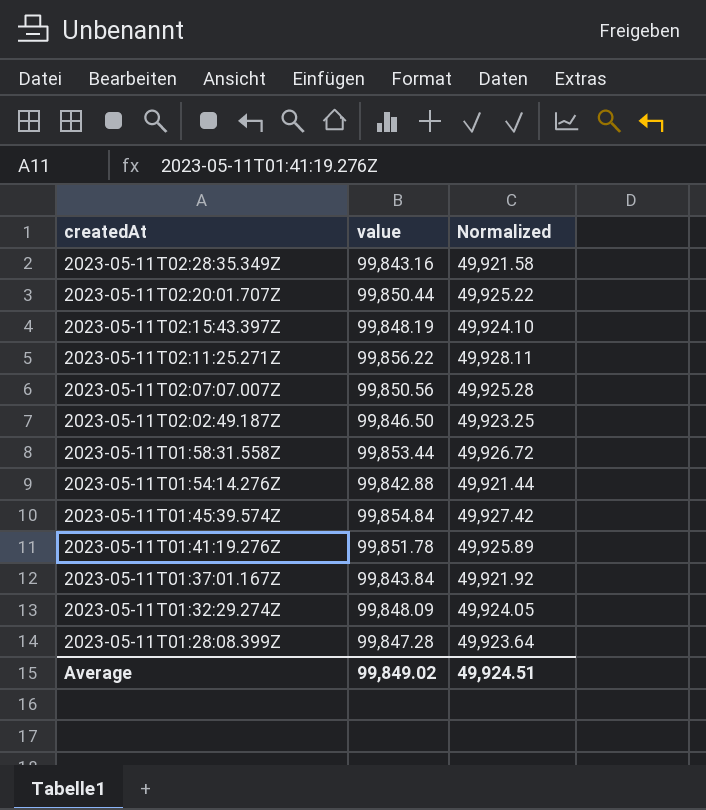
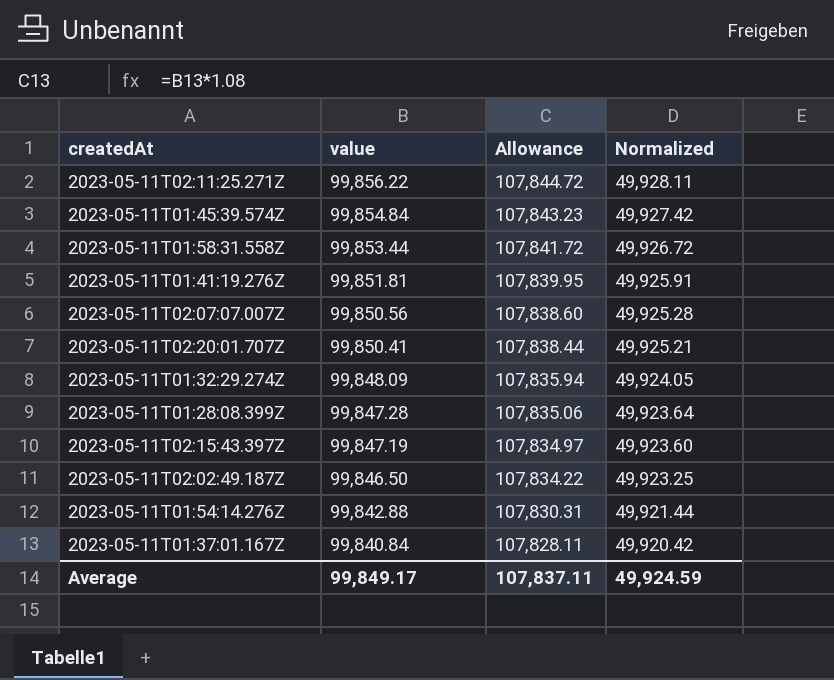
row order: createdAt descending -> value descending
column Allowance | formula: none -> [value] * 1.08
row 2023-05-11T02:28:35.349Z: 99,843.16 | 49,921.58 -> none
2023-05-11T01:41:19.276Z | value: 99,851.78 -> 99,851.81
2023-05-11T01:41:19.276Z | Normalized: 49,925.89 -> 49,925.91
2023-05-11T02:20:01.707Z | value: 99,850.44 -> 99,850.41
2023-05-11T02:20:01.707Z | Normalized: 49,925.22 -> 49,925.21
2023-05-11T02:15:43.397Z | value: 99,848.19 -> 99,847.19
2023-05-11T02:15:43.397Z | Normalized: 49,924.10 -> 49,923.60
2023-05-11T01:37:01.167Z | value: 99,843.84 -> 99,840.84
2023-05-11T01:37:01.167Z | Normalized: 49,921.92 -> 49,920.42
Average | value: 99,849.02 -> 99,849.17
Average | Normalized: 49,924.51 -> 49,924.59

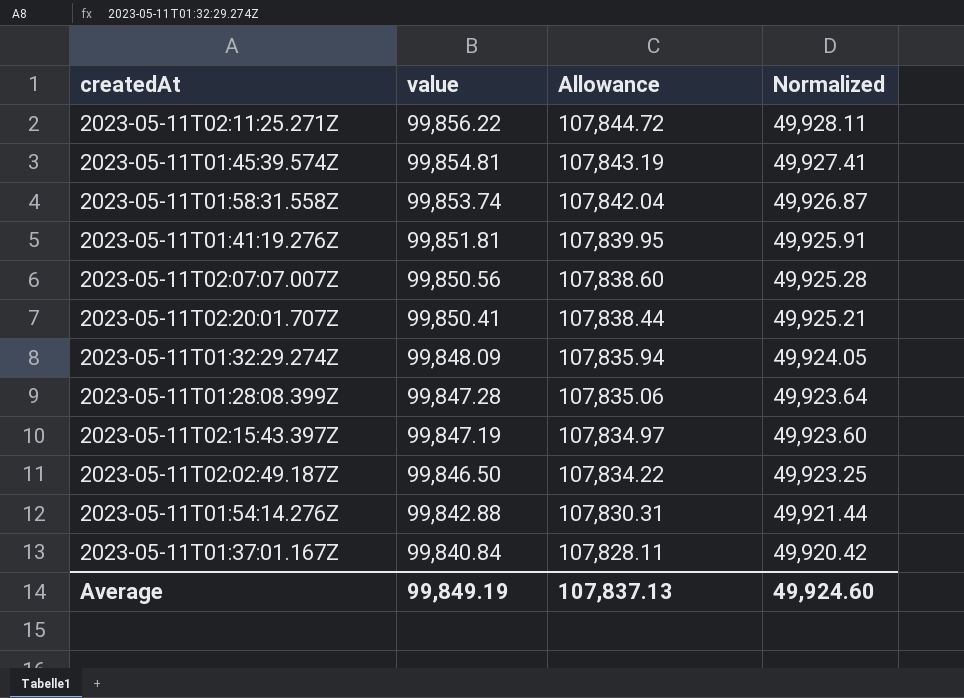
2023-05-11T01:45:39.574Z | value: 99,854.84 -> 99,854.81
2023-05-11T01:45:39.574Z | Allowance: 107,843.23 -> 107,843.19
2023-05-11T01:45:39.574Z | Normalized: 49,927.42 -> 49,927.41
2023-05-11T01:58:31.558Z | value: 99,853.44 -> 99,853.74
2023-05-11T01:58:31.558Z | Allowance: 107,841.72 -> 107,842.04
2023-05-11T01:58:31.558Z | Normalized: 49,926.72 -> 49,926.87
Average | value: 99,849.17 -> 99,849.19
Average | Allowance: 107,837.11 -> 107,837.13
Average | Normalized: 49,924.59 -> 49,924.60

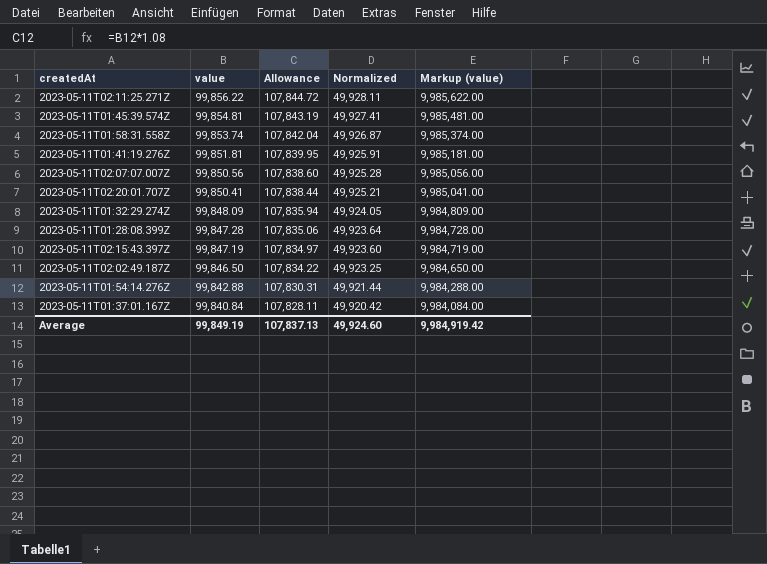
column Markup (value) | formula: none -> [value] * 100

